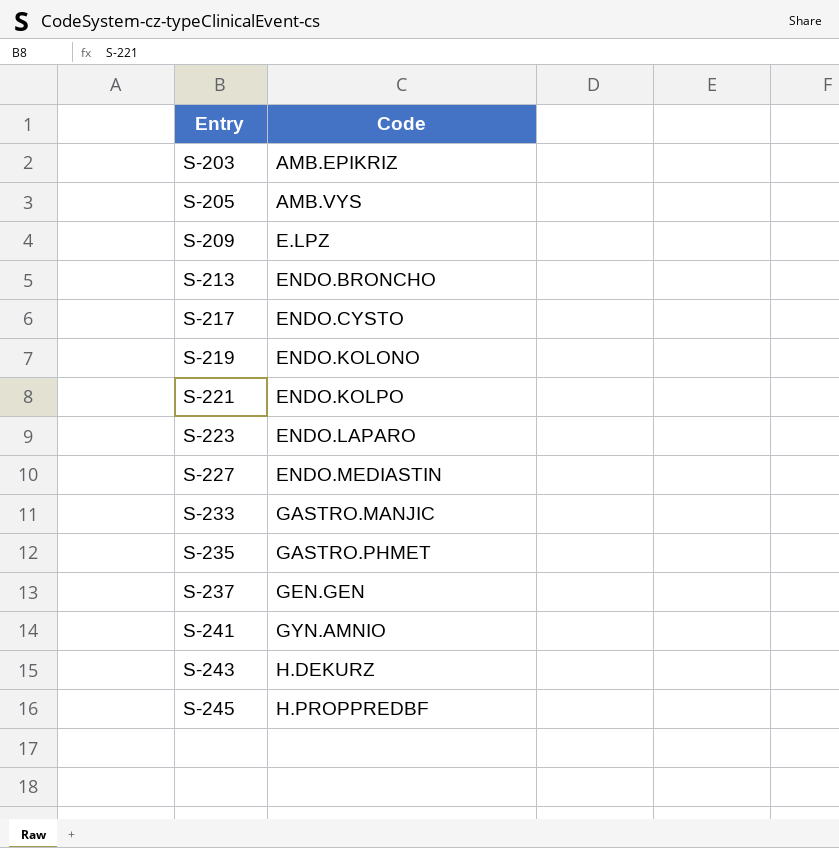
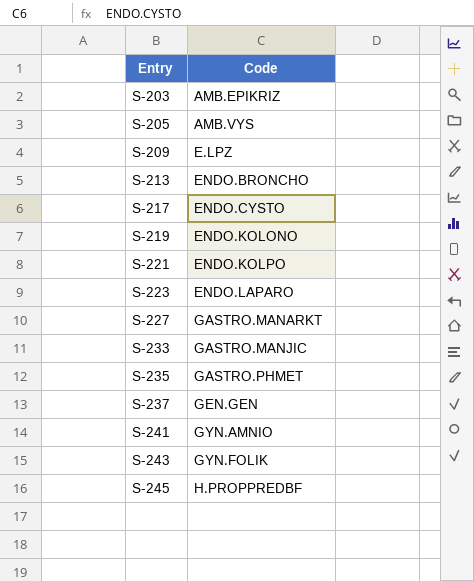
S-227 | Code: ENDO.MEDIASTIN -> GASTRO.MANARKT
S-243 | Code: H.DEKURZ -> GYN.FOLIK

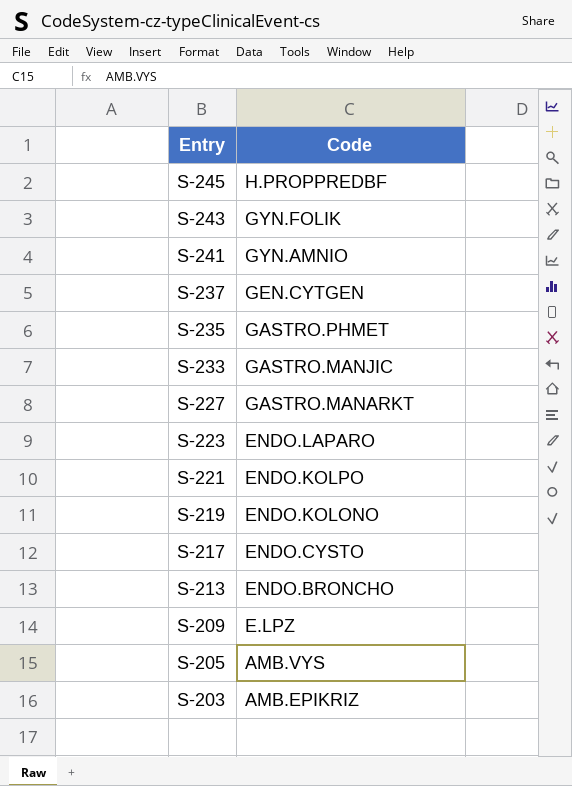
row order: Entry ascending -> Entry descending
S-237 | Code: GEN.GEN -> GEN.CYTGEN

